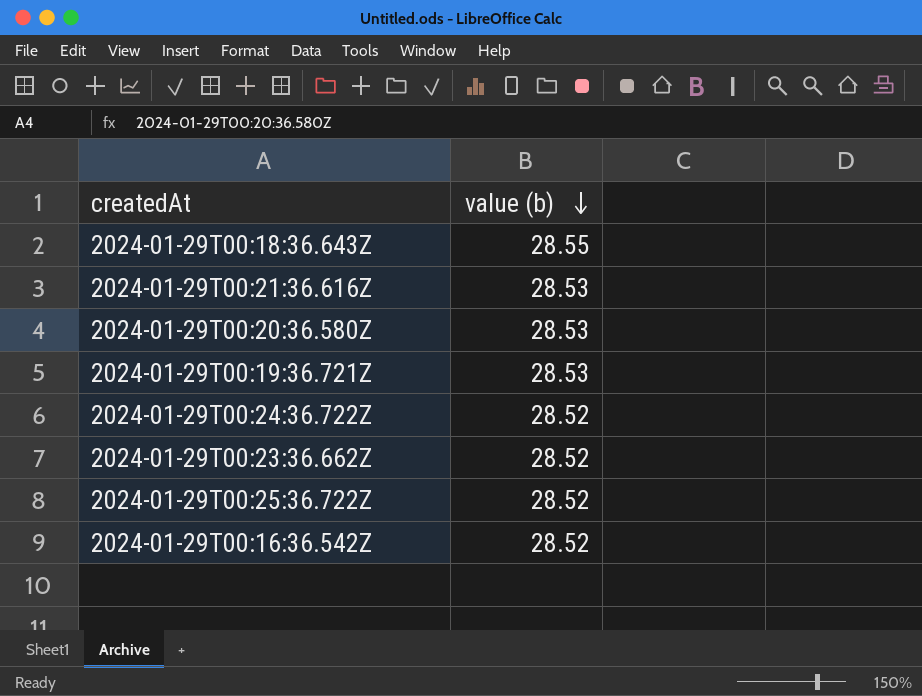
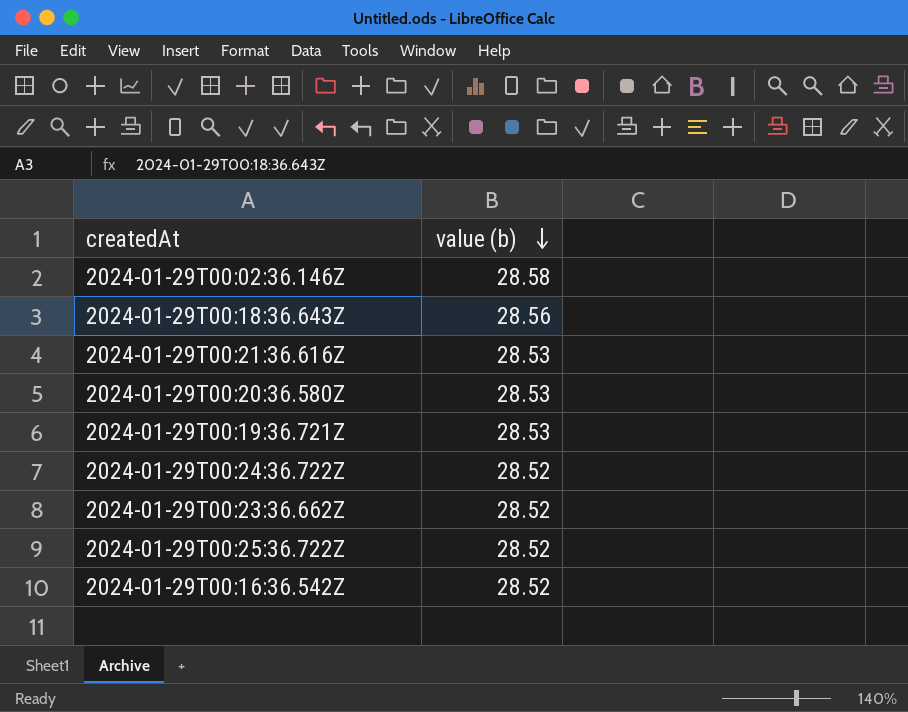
row 2024-01-29T00:02:36.146Z: none -> 28.58
2024-01-29T00:18:36.643Z | value (b): 28.55 -> 28.56

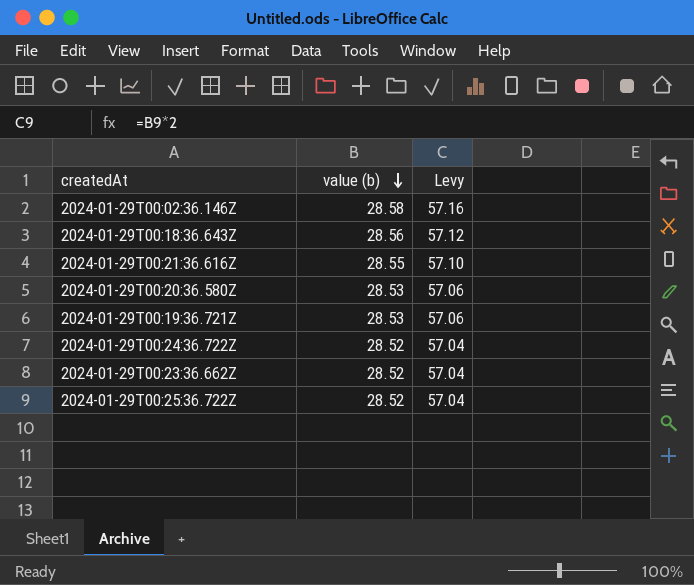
column Levy | formula: none -> [value (b)] * 2
row 2024-01-29T00:16:36.542Z: 28.52 -> none
2024-01-29T00:21:36.616Z | value (b): 28.53 -> 28.55

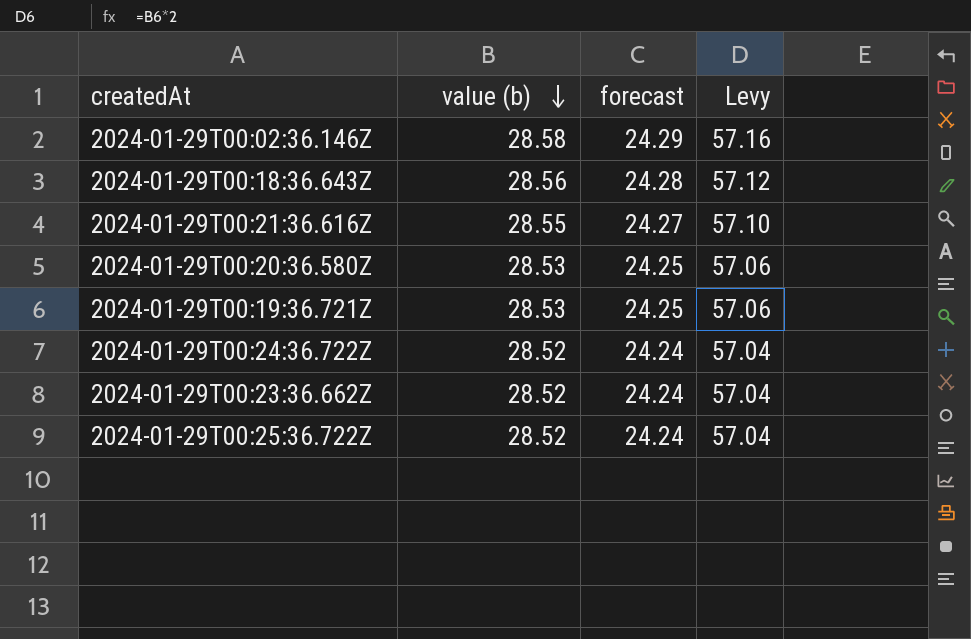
column forecast | formula: none -> [value (b)] * 0.85

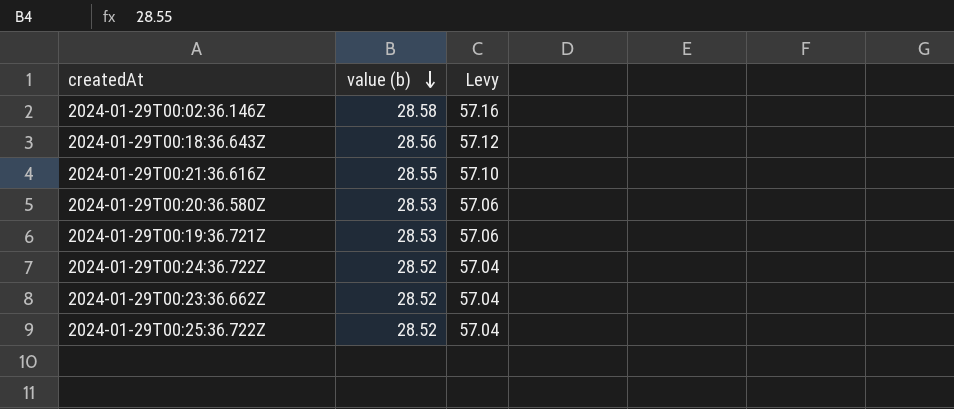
column forecast | formula: [value (b)] * 0.85 -> none

